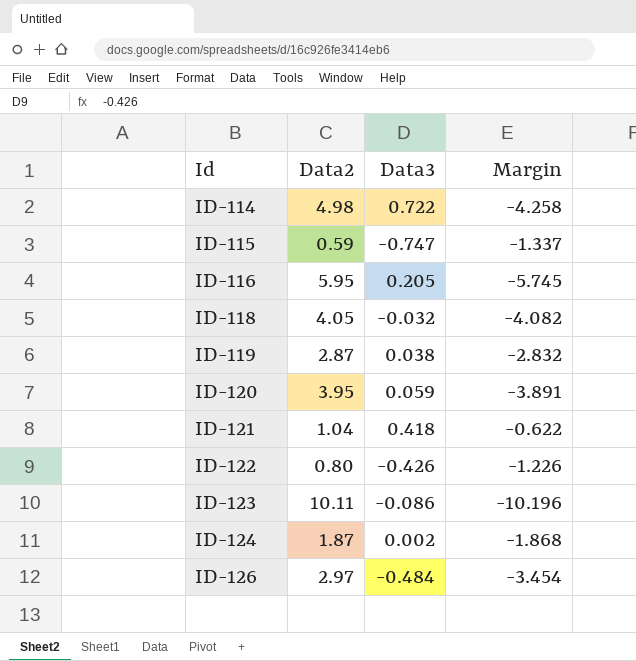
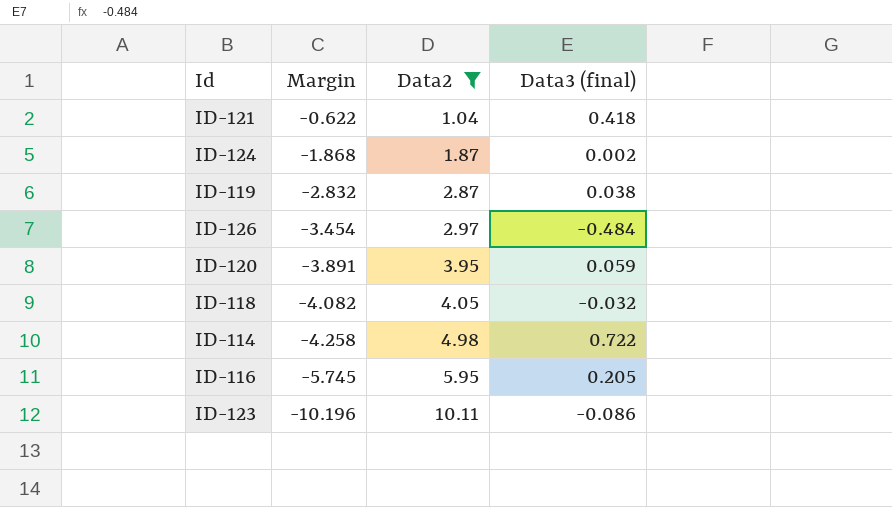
filter: none -> Data2 >= 1.04
row order: Id ascending -> Margin descending
column Margin | position: 4 -> 2
column name: Data3 -> Data3 (final)

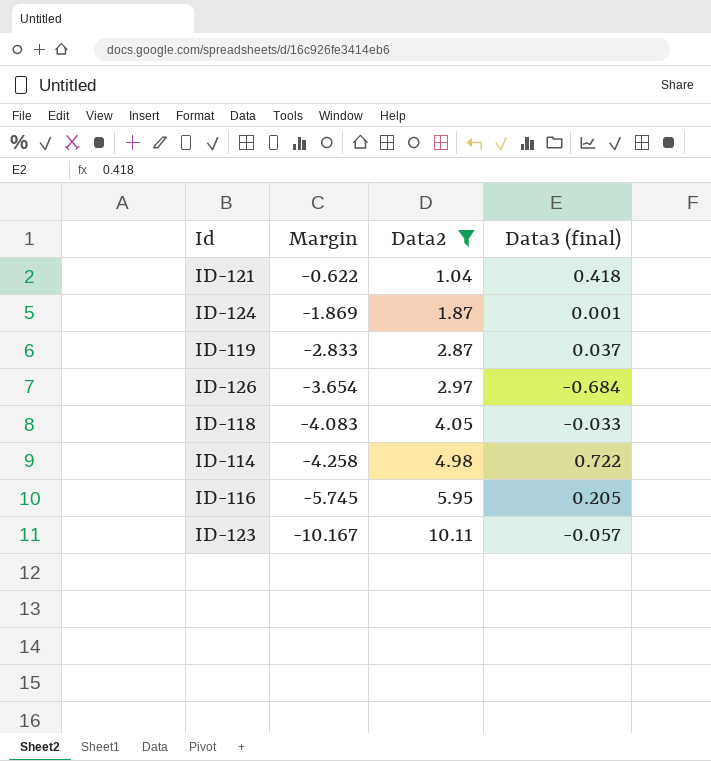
row ID-120: -3.891 | 3.95 | 0.059 -> none
ID-124 | Margin: -1.868 -> -1.869
ID-124 | Data3 (final): 0.002 -> 0.001
ID-119 | Margin: -2.832 -> -2.833
ID-119 | Data3 (final): 0.038 -> 0.037
ID-126 | Margin: -3.454 -> -3.654
ID-126 | Data3 (final): -0.484 -> -0.684
ID-118 | Margin: -4.082 -> -4.083
ID-118 | Data3 (final): -0.032 -> -0.033
ID-123 | Margin: -10.196 -> -10.167
ID-123 | Data3 (final): -0.086 -> -0.057

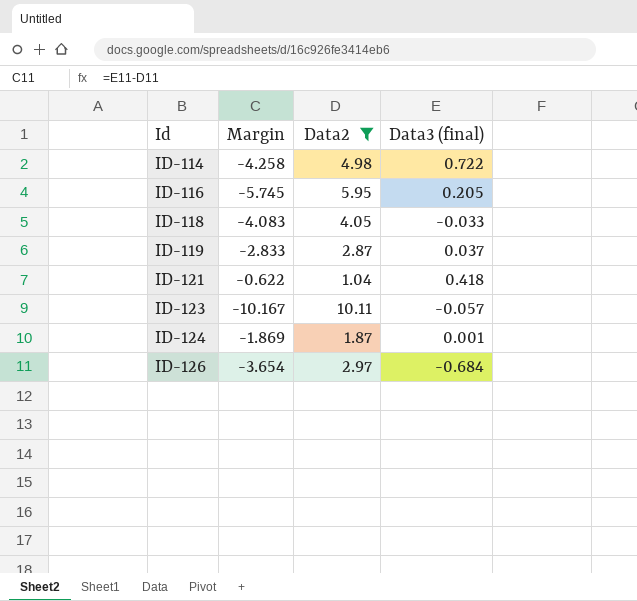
row order: Margin descending -> Id ascending

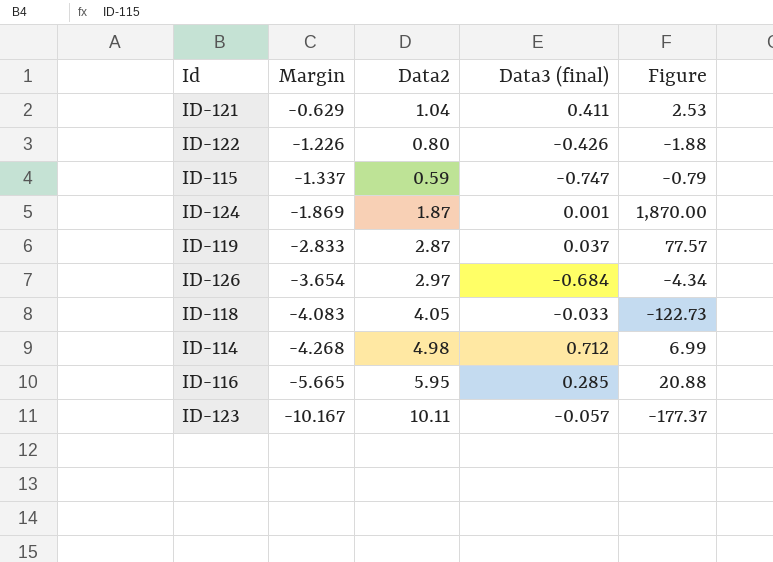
filter: Data2 >= 1.04 -> none
row order: Id ascending -> Margin descending
column Figure | formula: none -> [Data2] / [Data3 (final)]
ID-121 | Margin: -0.622 -> -0.629
ID-121 | Data3 (final): 0.418 -> 0.411
ID-114 | Margin: -4.258 -> -4.268
ID-114 | Data3 (final): 0.722 -> 0.712
ID-116 | Margin: -5.745 -> -5.665
ID-116 | Data3 (final): 0.205 -> 0.285

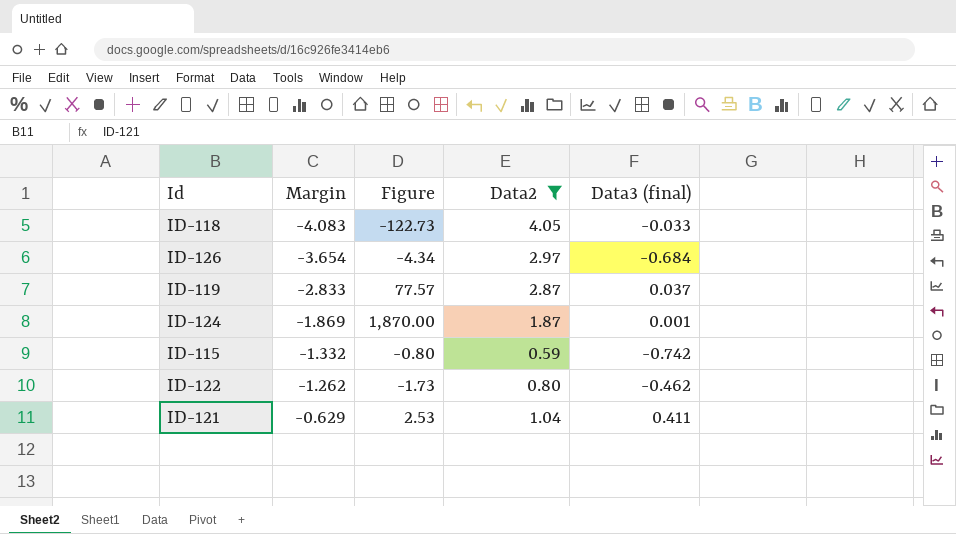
filter: none -> Data2 <= 4.05
row order: Margin descending -> Margin ascending
column Figure | position: 5 -> 3
ID-115 | Margin: -1.337 -> -1.332
ID-115 | Figure: -0.79 -> -0.80
ID-115 | Data3 (final): -0.747 -> -0.742
ID-122 | Margin: -1.226 -> -1.262
ID-122 | Figure: -1.88 -> -1.73
ID-122 | Data3 (final): -0.426 -> -0.462

